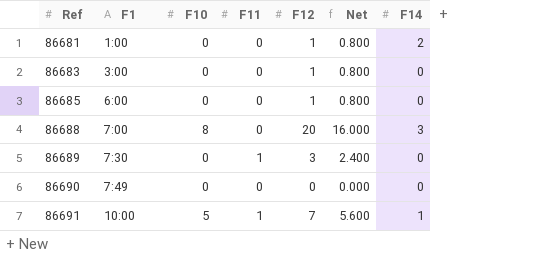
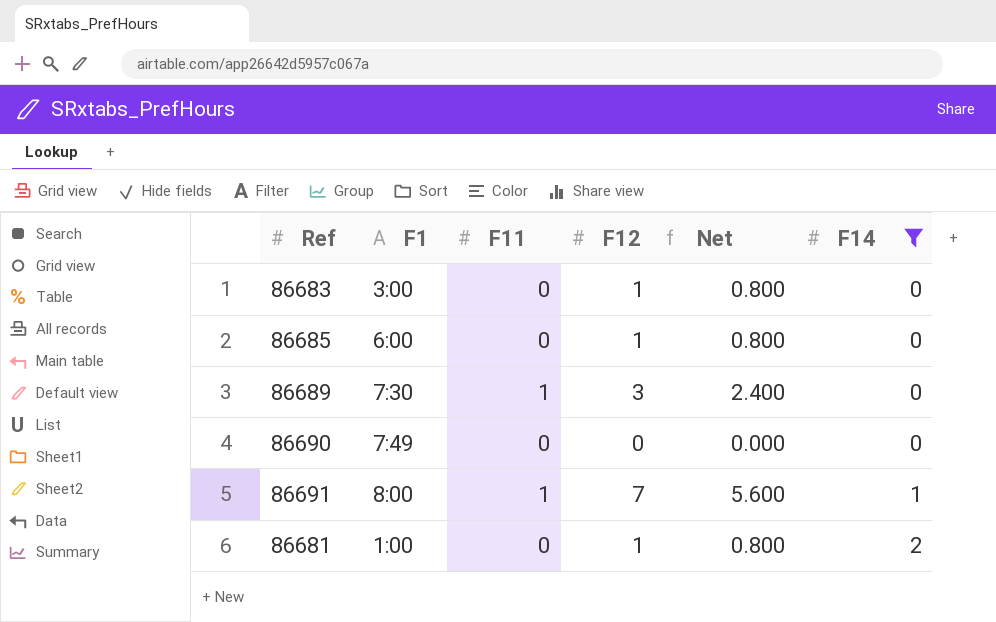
filter: none -> F14 != 3
row order: Ref ascending -> F14 ascending
column F10 | position: 3 -> none
86691 | F1: 10:00 -> 8:00

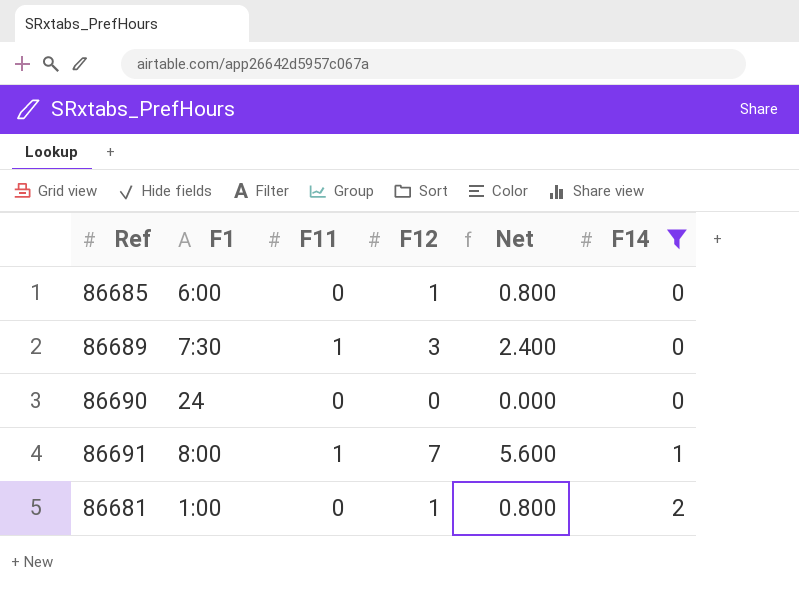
row 86683: 3:00 | 0 | 1 | 0.800 | 0 -> none
86690 | F1: 7:49 -> 24

